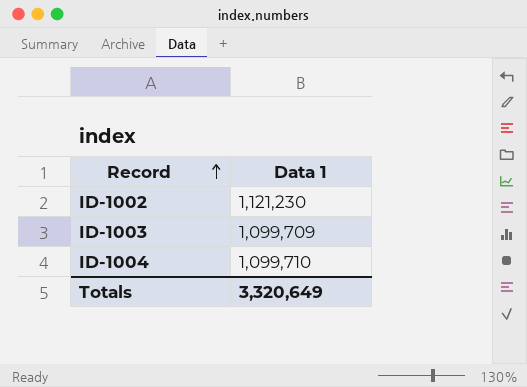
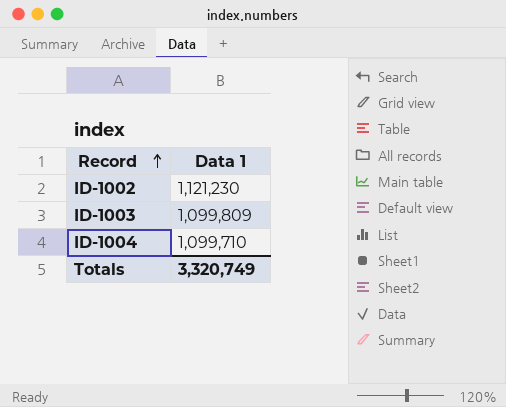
ID-1003 | Data 1: 1,099,709 -> 1,099,809
Totals | Data 1: 3,320,649 -> 3,320,749

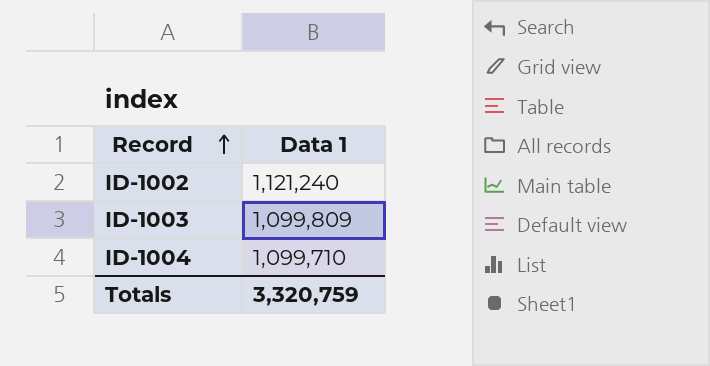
ID-1002 | Data 1: 1,121,230 -> 1,121,240
Totals | Data 1: 3,320,749 -> 3,320,759

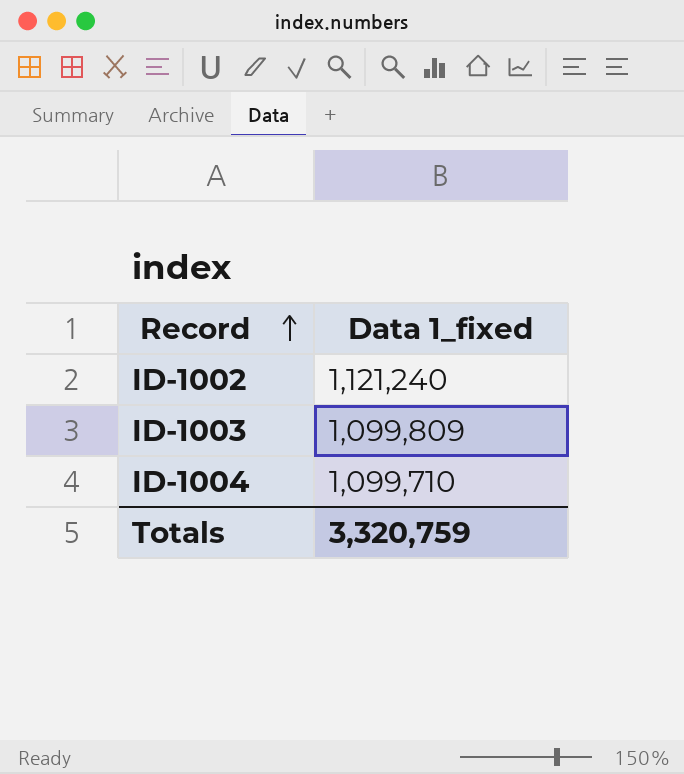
column name: Data 1 -> Data 1_fixed

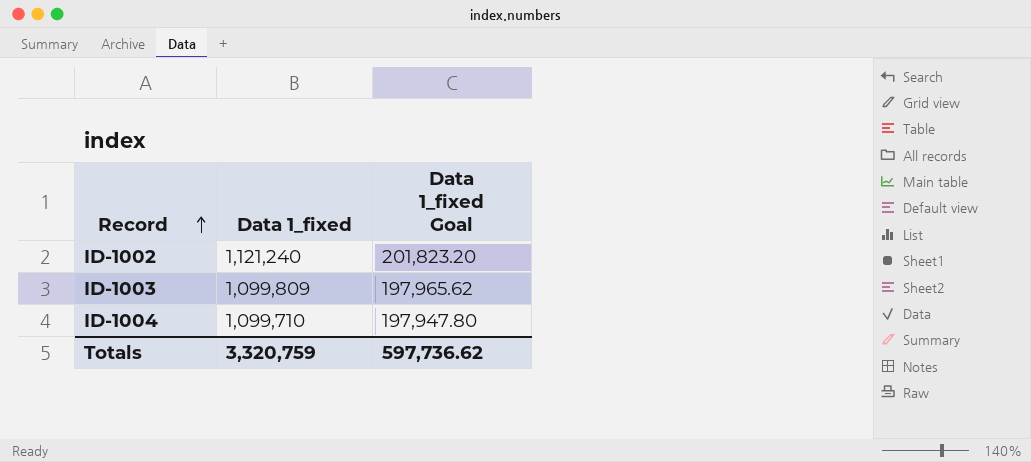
column Data 1_fixed Goal | formula: none -> [Data 1_fixed] * 0.18

